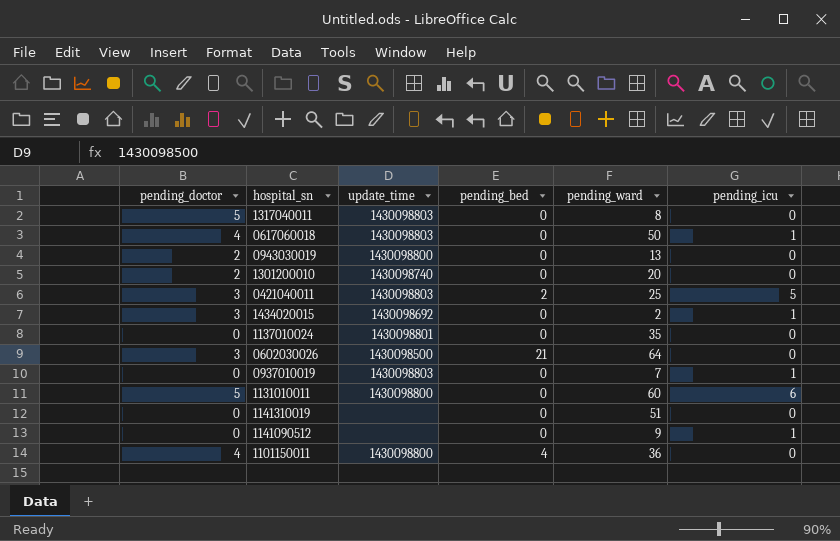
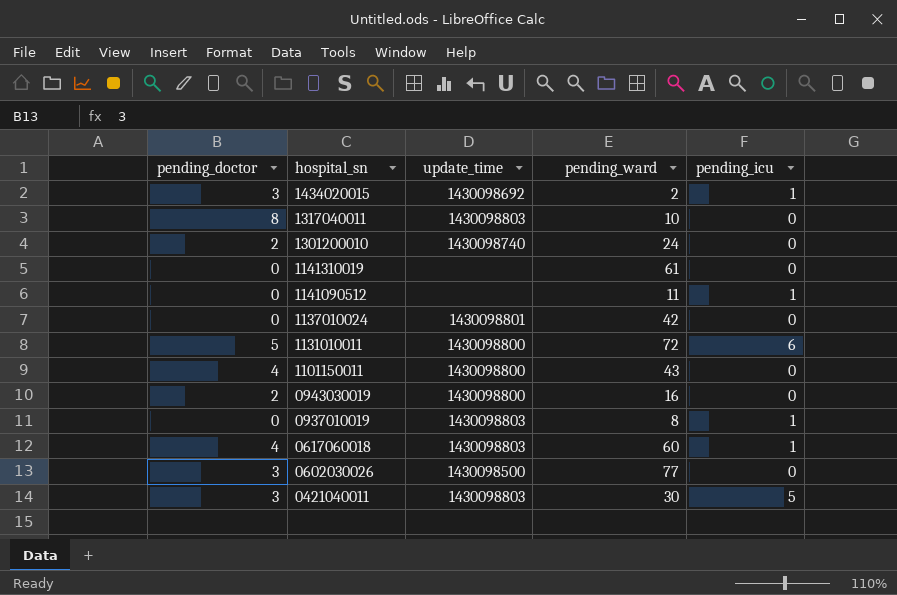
row order: none -> hospital_sn descending
column pending_bed | position: 4 -> none
1317040011 | pending_doctor: 5 -> 8
1317040011 | pending_ward: 8 -> 10
1301200010 | pending_ward: 20 -> 24
1141310019 | pending_ward: 51 -> 61
1141090512 | pending_ward: 9 -> 11
1137010024 | pending_ward: 35 -> 42
1131010011 | pending_ward: 60 -> 72
1101150011 | pending_ward: 36 -> 43
0943030019 | pending_ward: 13 -> 16
0937010019 | pending_ward: 7 -> 8
0617060018 | pending_ward: 50 -> 60
0602030026 | pending_ward: 64 -> 77
0421040011 | pending_ward: 25 -> 30

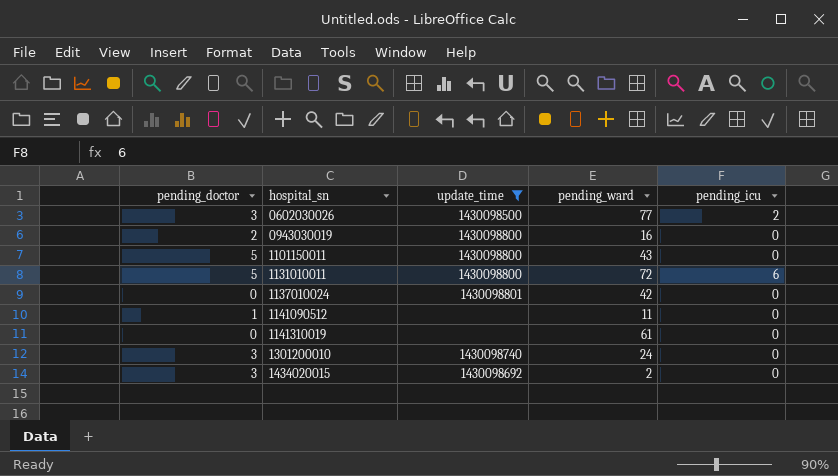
filter: none -> update_time != 1430098803
row order: hospital_sn descending -> hospital_sn ascending
0602030026 | pending_icu: 0 -> 2
1101150011 | pending_doctor: 4 -> 5
1141090512 | pending_doctor: 0 -> 1
1141090512 | pending_icu: 1 -> 0
1301200010 | pending_doctor: 2 -> 3
1434020015 | pending_icu: 1 -> 0

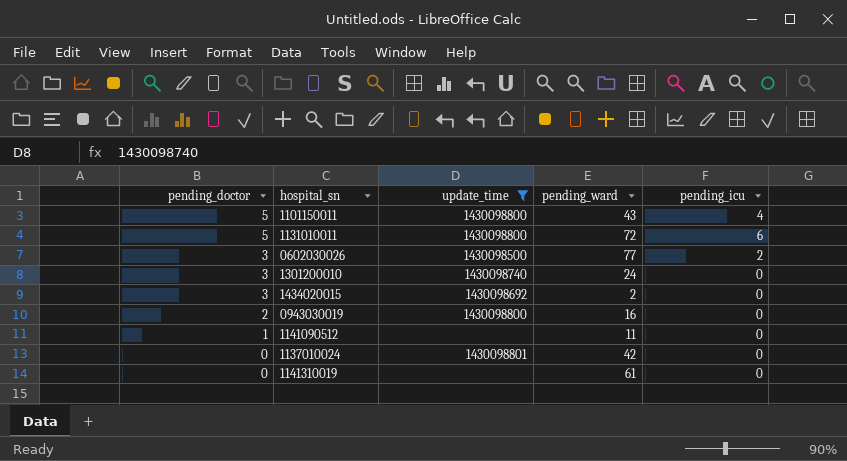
row order: hospital_sn ascending -> pending_doctor descending
1101150011 | pending_icu: 0 -> 4

